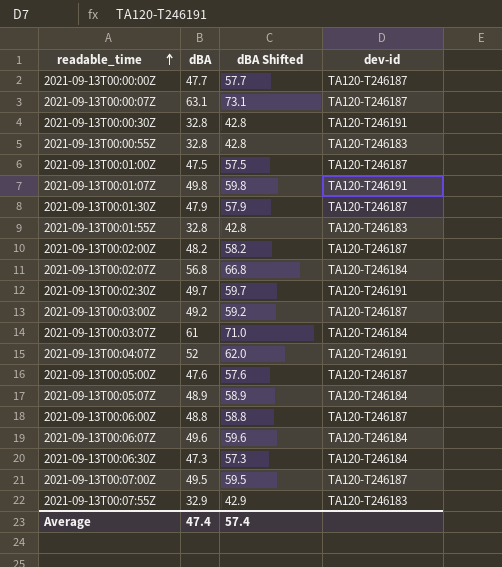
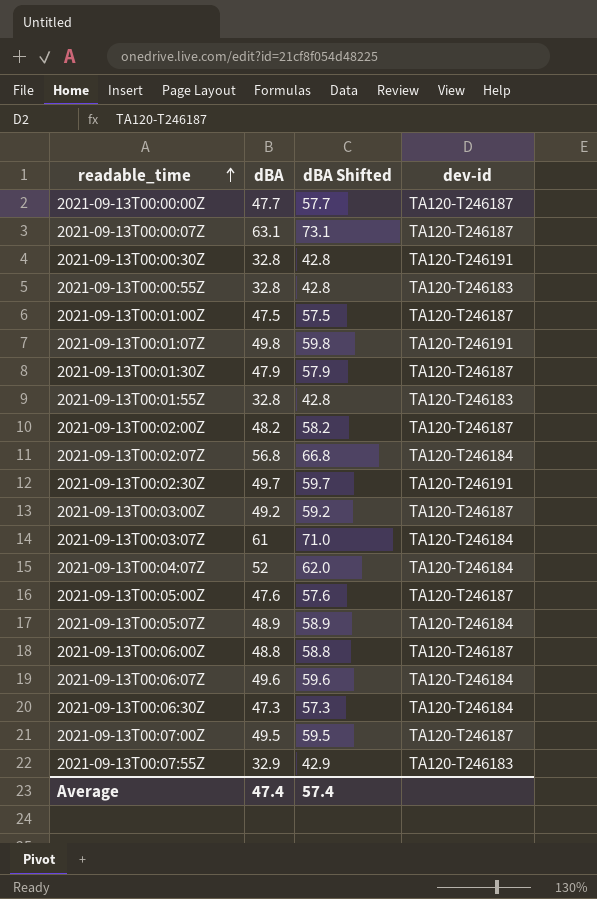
2021-09-13T00:04:07Z | dev-id: TA120-T246191 -> TA120-T246184

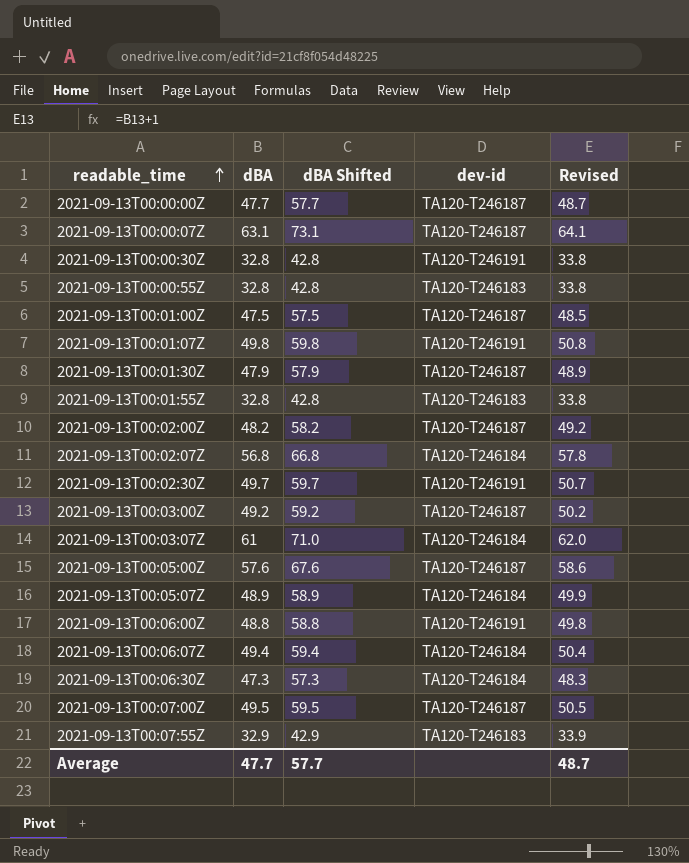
column Revised | formula: none -> [dBA] + 1
row 2021-09-13T00:04:07Z: 52 | 62.0 | TA120-T246184 -> none
2021-09-13T00:05:00Z | dBA: 47.6 -> 57.6
2021-09-13T00:05:00Z | dBA Shifted: 57.6 -> 67.6
2021-09-13T00:06:00Z | dev-id: TA120-T246187 -> TA120-T246191
2021-09-13T00:06:07Z | dBA: 49.6 -> 49.4
2021-09-13T00:06:07Z | dBA Shifted: 59.6 -> 59.4
Average | dBA: 47.4 -> 47.7
Average | dBA Shifted: 57.4 -> 57.7

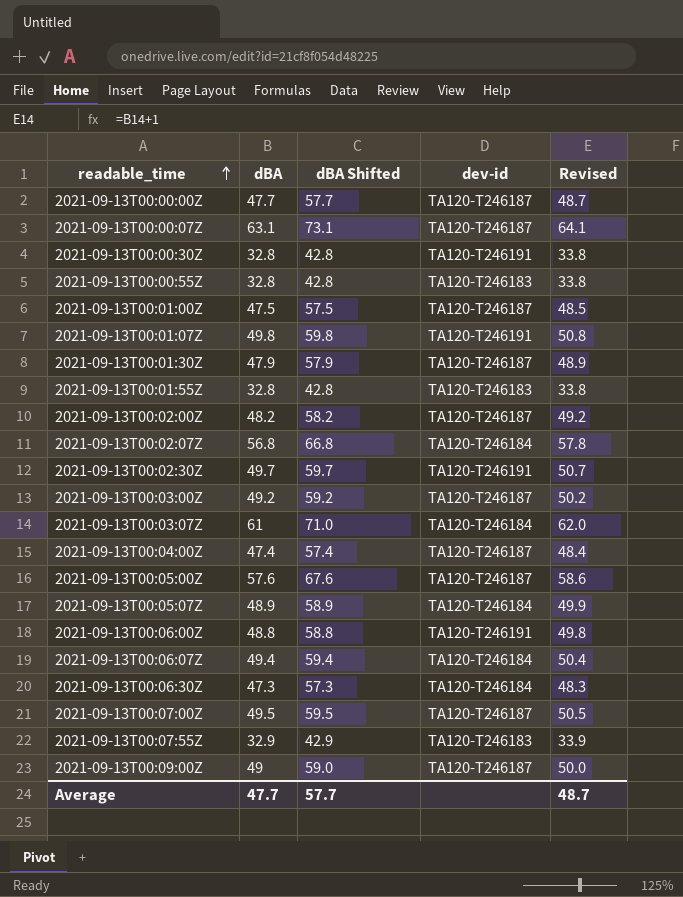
row 2021-09-13T00:04:00Z: none -> 47.4 | 57.4 | TA120-T246187 | 48.4
row 2021-09-13T00:09:00Z: none -> 49 | 59.0 | TA120-T246187 | 50.0

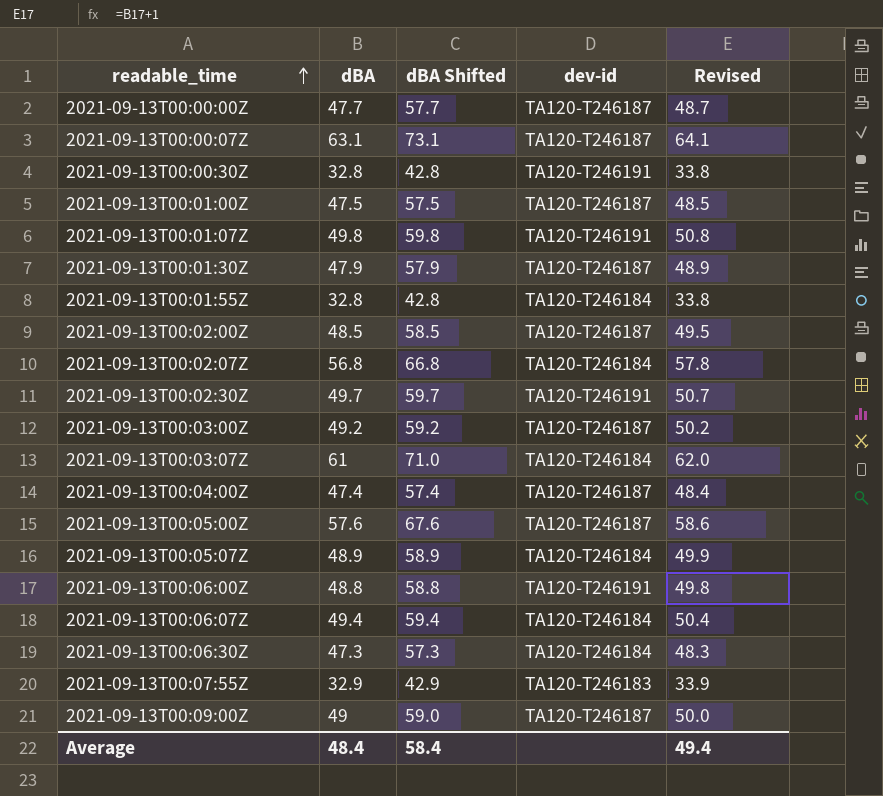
row 2021-09-13T00:00:55Z: 32.8 | 42.8 | TA120-T246183 | 33.8 -> none
row 2021-09-13T00:07:00Z: 49.5 | 59.5 | TA120-T246187 | 50.5 -> none
2021-09-13T00:01:55Z | dev-id: TA120-T246183 -> TA120-T246184
2021-09-13T00:02:00Z | dBA: 48.2 -> 48.5
2021-09-13T00:02:00Z | dBA Shifted: 58.2 -> 58.5
2021-09-13T00:02:00Z | Revised: 49.2 -> 49.5
Average | dBA: 47.7 -> 48.4
Average | dBA Shifted: 57.7 -> 58.4
Average | Revised: 48.7 -> 49.4

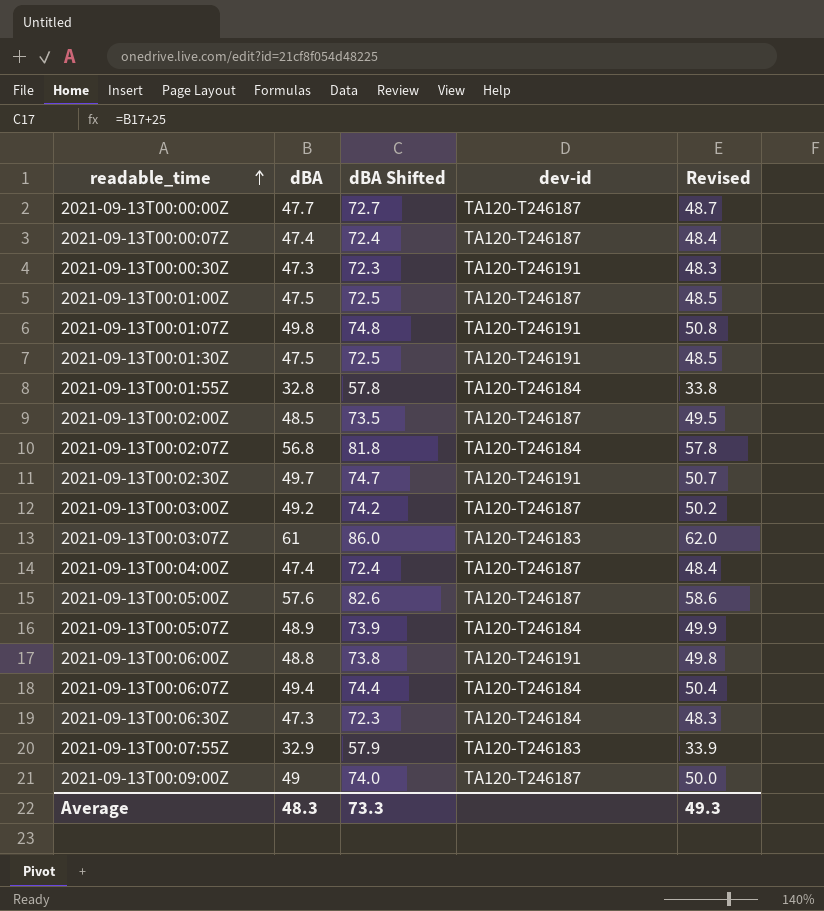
column dBA Shifted | formula: [dBA] + 10 -> [dBA] + 25
2021-09-13T00:00:07Z | dBA: 63.1 -> 47.4
2021-09-13T00:00:07Z | Revised: 64.1 -> 48.4
2021-09-13T00:00:30Z | dBA: 32.8 -> 47.3
2021-09-13T00:00:30Z | Revised: 33.8 -> 48.3
2021-09-13T00:01:30Z | dBA: 47.9 -> 47.5
2021-09-13T00:01:30Z | dev-id: TA120-T246187 -> TA120-T246191
2021-09-13T00:01:30Z | Revised: 48.9 -> 48.5
2021-09-13T00:03:07Z | dev-id: TA120-T246184 -> TA120-T246183
Average | dBA: 48.4 -> 48.3
Average | dBA Shifted: 58.4 -> 73.3
Average | Revised: 49.4 -> 49.3

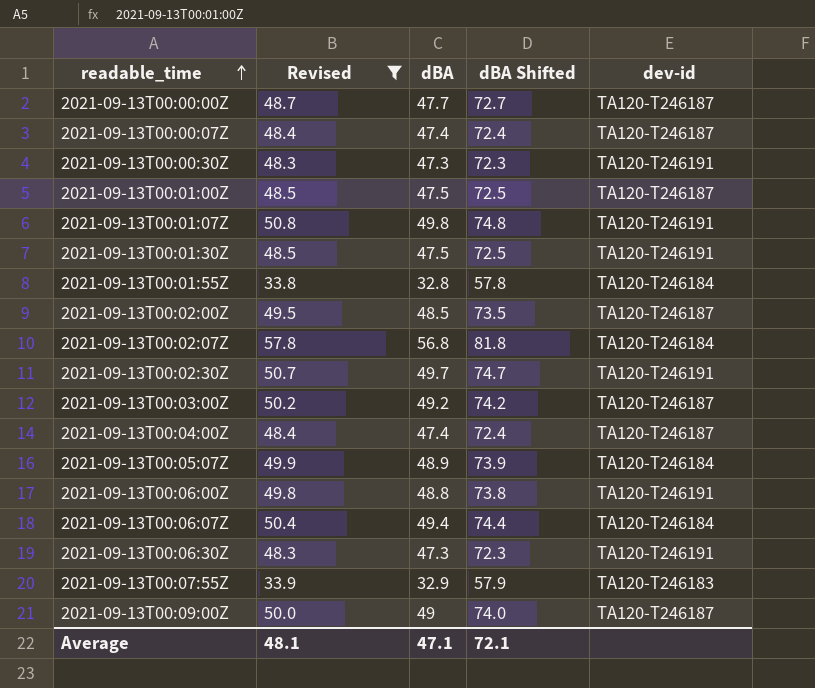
filter: none -> Revised <= 57.8
column Revised | position: 5 -> 2
2021-09-13T00:06:30Z | dev-id: TA120-T246184 -> TA120-T246191
Average | Revised: 49.3 -> 48.1
Average | dBA: 48.3 -> 47.1
Average | dBA Shifted: 73.3 -> 72.1

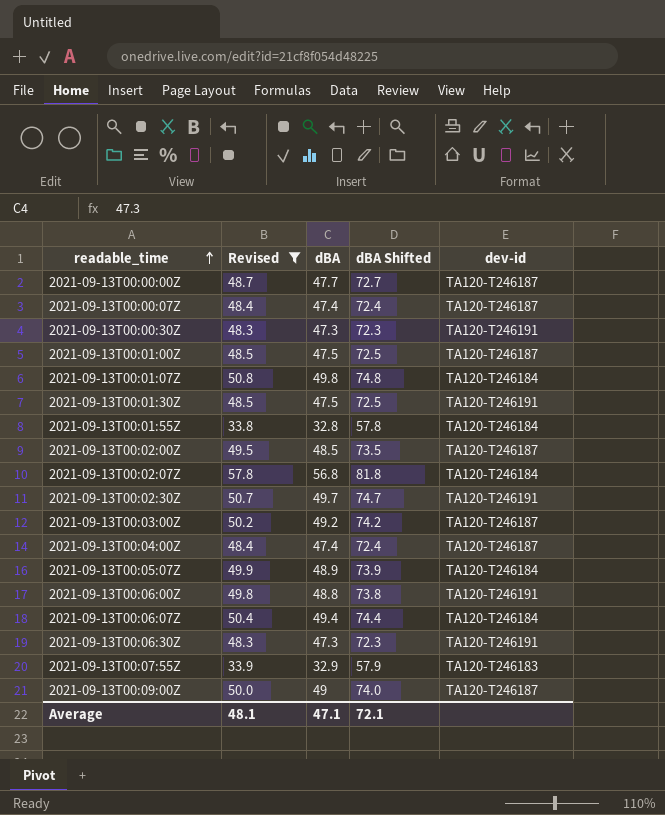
2021-09-13T00:01:07Z | dev-id: TA120-T246191 -> TA120-T246184

